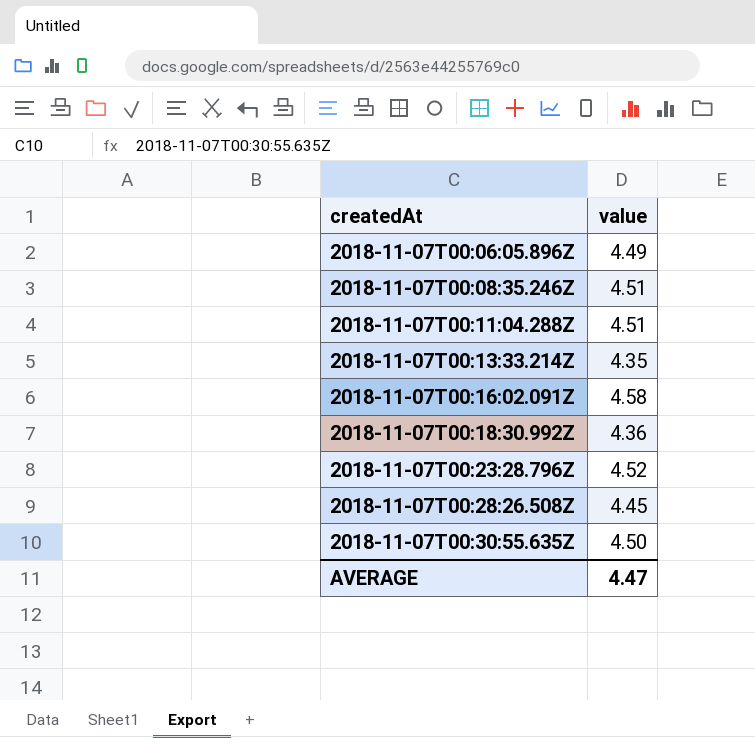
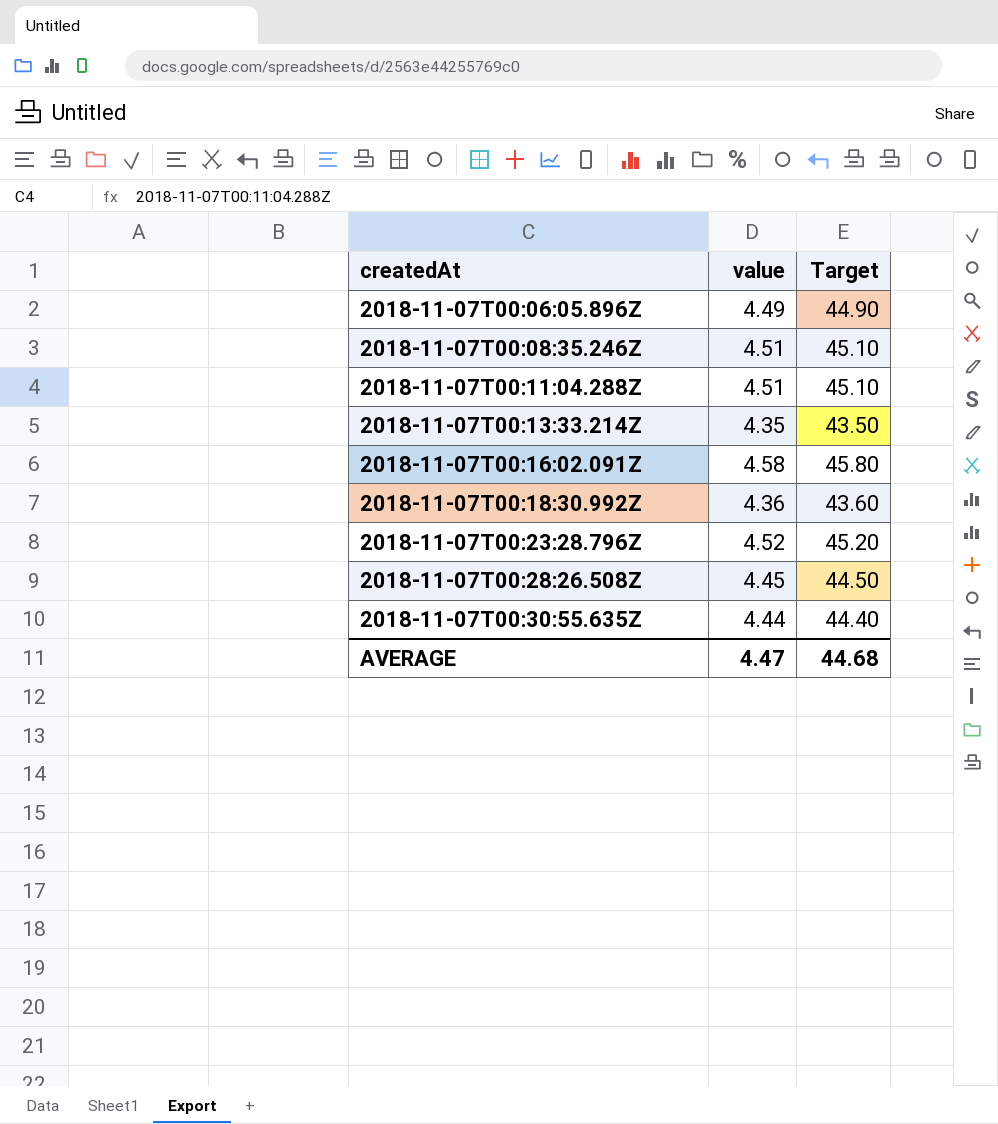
column Target | formula: none -> [value] * 10
2018-11-07T00:30:55.635Z | value: 4.50 -> 4.44

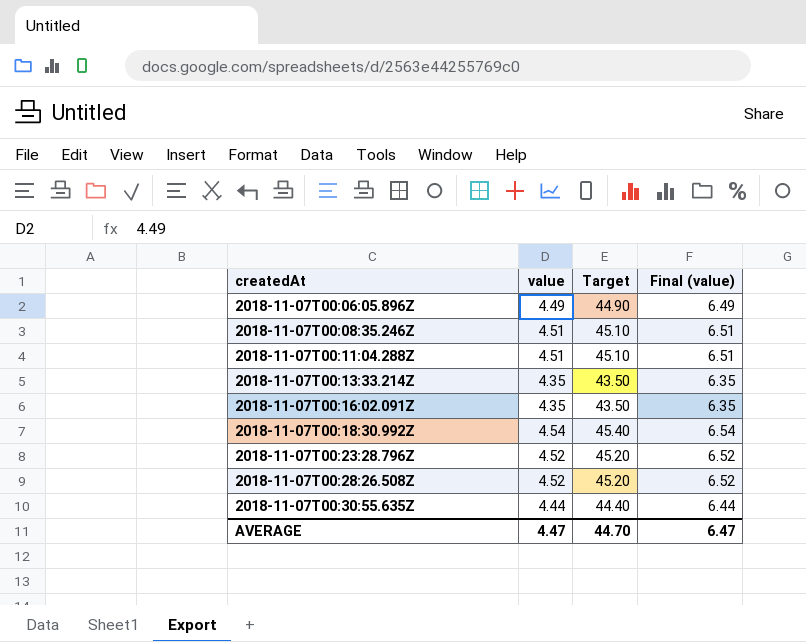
column Final (value) | formula: none -> [value] + 2
2018-11-07T00:16:02.091Z | value: 4.58 -> 4.35
2018-11-07T00:16:02.091Z | Target: 45.80 -> 43.50
2018-11-07T00:18:30.992Z | value: 4.36 -> 4.54
2018-11-07T00:18:30.992Z | Target: 43.60 -> 45.40
2018-11-07T00:28:26.508Z | value: 4.45 -> 4.52
2018-11-07T00:28:26.508Z | Target: 44.50 -> 45.20
AVERAGE | Target: 44.68 -> 44.70

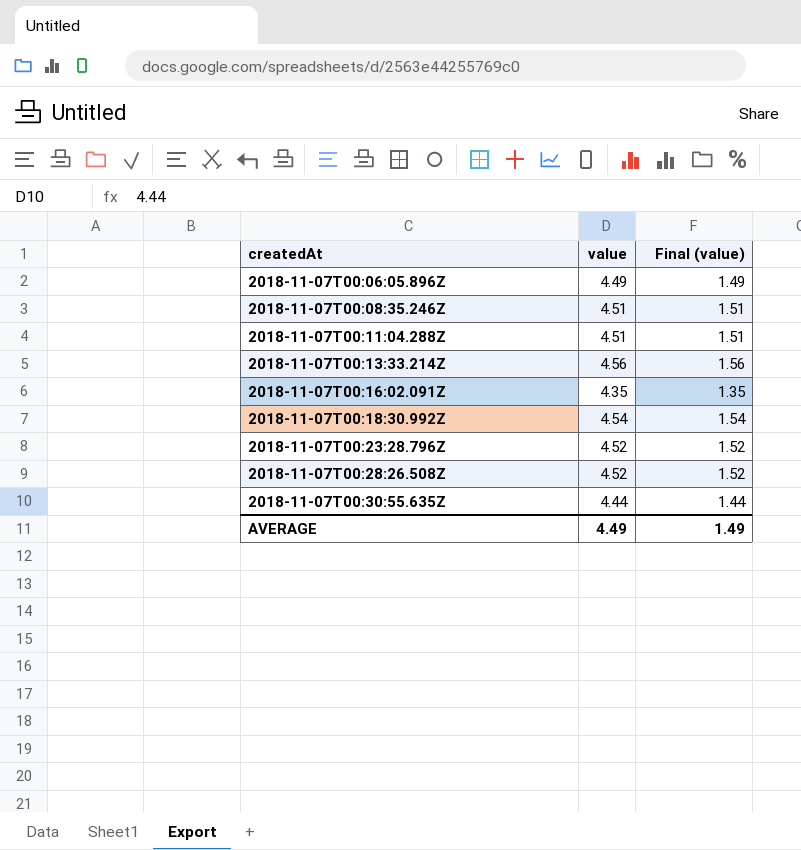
column Target | formula: [value] * 10 -> none
column Final (value) | formula: [value] + 2 -> [value] - 3
2018-11-07T00:13:33.214Z | value: 4.35 -> 4.56
AVERAGE | value: 4.47 -> 4.49
AVERAGE | Final (value): 6.47 -> 1.49

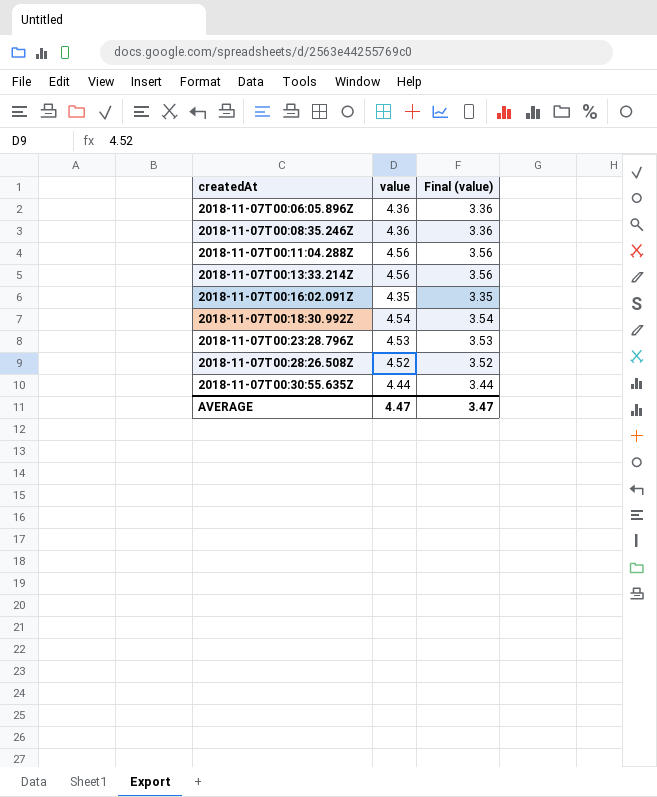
column Final (value) | formula: [value] - 3 -> [value] - 1
2018-11-07T00:06:05.896Z | value: 4.49 -> 4.36
2018-11-07T00:08:35.246Z | value: 4.51 -> 4.36
2018-11-07T00:11:04.288Z | value: 4.51 -> 4.56
2018-11-07T00:23:28.796Z | value: 4.52 -> 4.53
AVERAGE | value: 4.49 -> 4.47
AVERAGE | Final (value): 1.49 -> 3.47

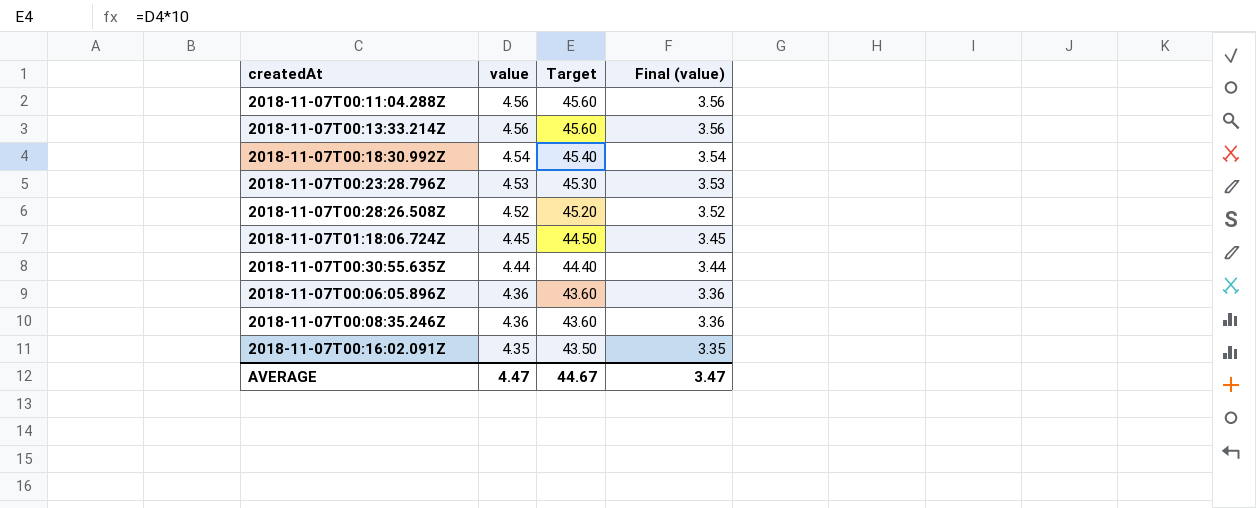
row order: createdAt ascending -> value descending
column Target | formula: none -> [value] * 10
row 2018-11-07T01:18:06.724Z: none -> 4.45 | 44.50 | 3.45

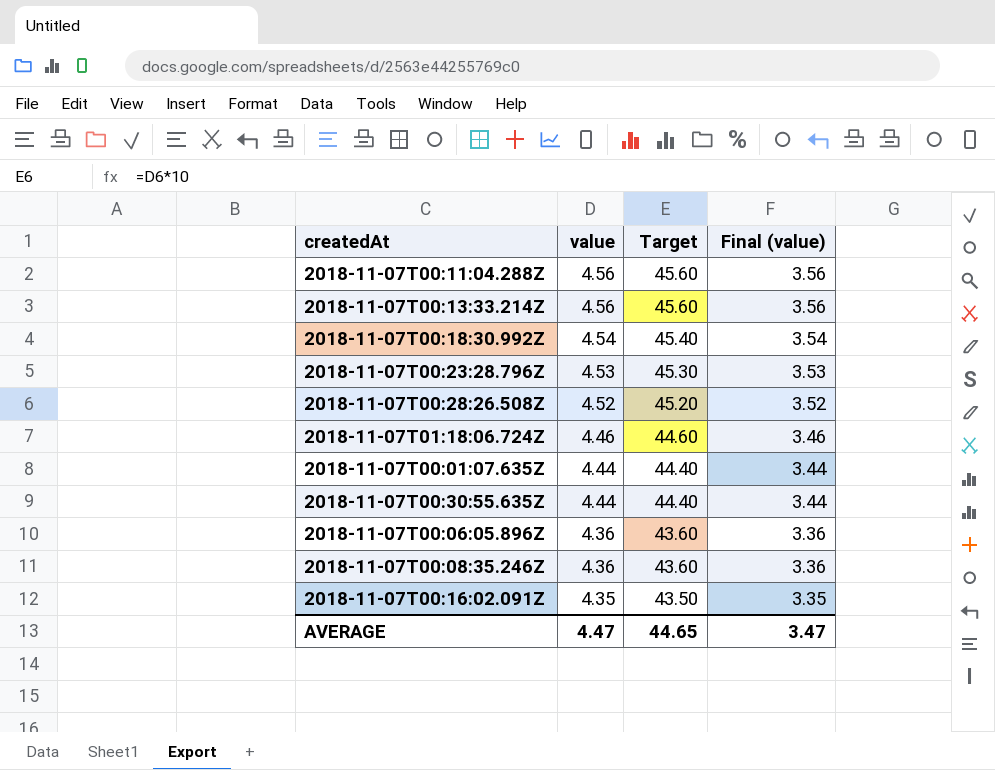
2018-11-07T01:18:06.724Z | value: 4.45 -> 4.46
2018-11-07T01:18:06.724Z | Target: 44.50 -> 44.60
2018-11-07T01:18:06.724Z | Final (value): 3.45 -> 3.46
row 2018-11-07T00:01:07.635Z: none -> 4.44 | 44.40 | 3.44
AVERAGE | Target: 44.67 -> 44.65

